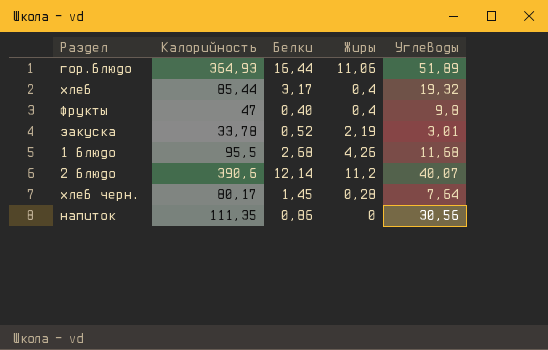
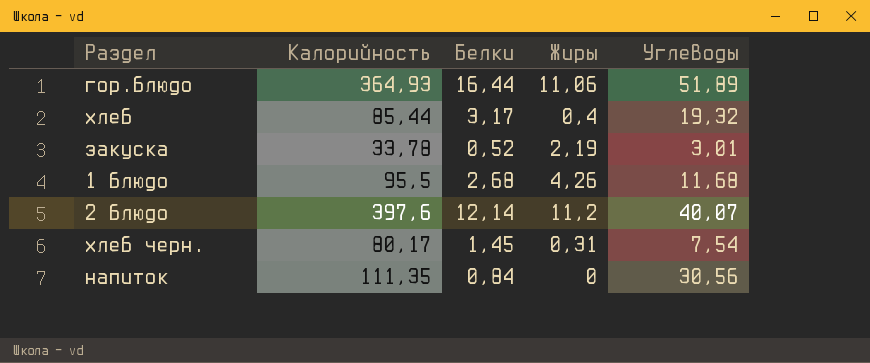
row фрукты: 47 | 0,40 | 0,4 | 9,8 -> none
2 блюдо | Калорийность: 390,6 -> 397,6
хлеб черн. | Жиры: 0,28 -> 0,31
хлеб черн. | Углеводы: 7,64 -> 7,54
напиток | Белки: 0,86 -> 0,84

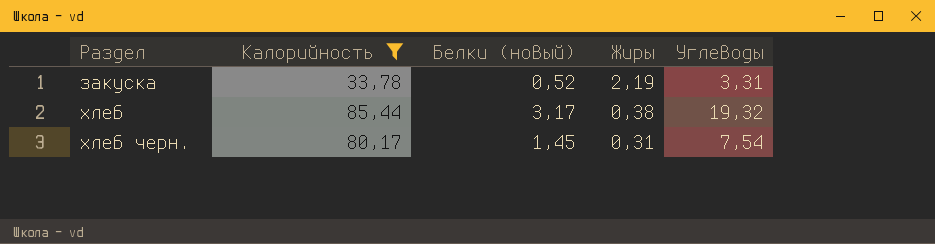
filter: none -> Калорийность <= 85,44
row order: none -> Раздел ascending
column name: Белки -> Белки (новый)
закуска | Углеводы: 3,01 -> 3,31
хлеб | Жиры: 0,4 -> 0,38

